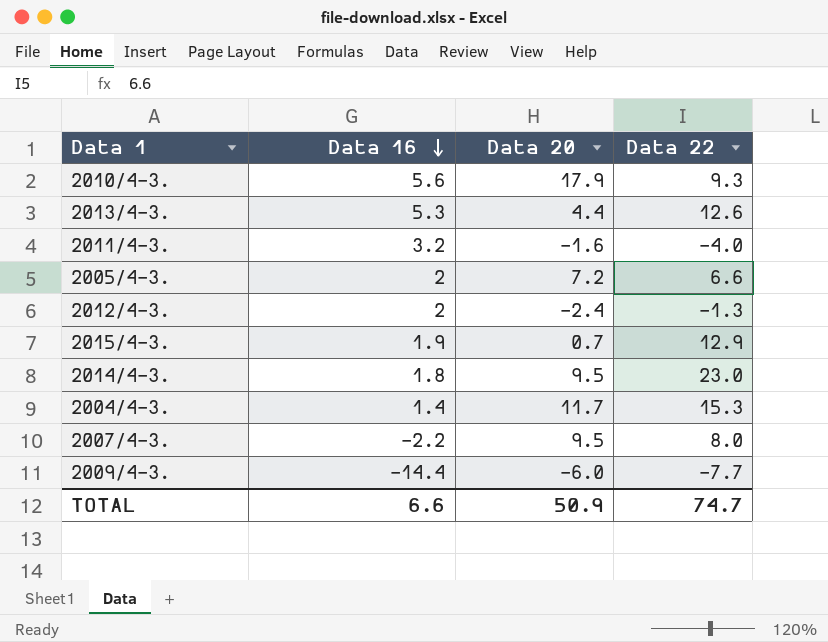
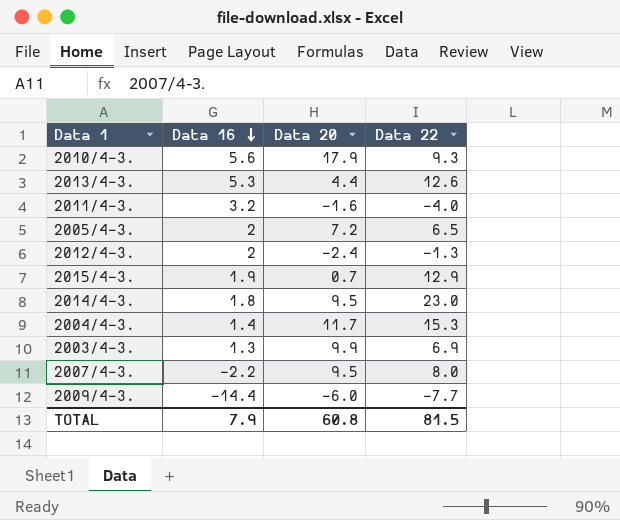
2005/4-3. | Data 22: 6.6 -> 6.5
row 2003/4-3.: none -> 1.3 | 9.9 | 6.9
TOTAL | Data 16: 6.6 -> 7.9
TOTAL | Data 20: 50.9 -> 60.8
TOTAL | Data 22: 74.7 -> 81.5

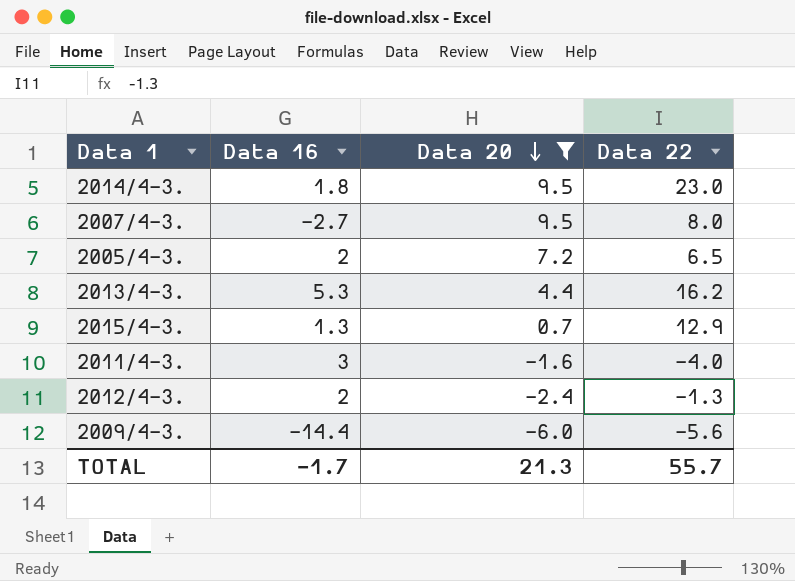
filter: none -> Data 20 <= 9.5
row order: Data 16 descending -> Data 20 descending
2007/4-3. | Data 16: -2.2 -> -2.7
2013/4-3. | Data 22: 12.6 -> 16.2
2015/4-3. | Data 16: 1.9 -> 1.3
2011/4-3. | Data 16: 3.2 -> 3
2009/4-3. | Data 22: -7.7 -> -5.6
TOTAL | Data 16: 7.9 -> -1.7
TOTAL | Data 20: 60.8 -> 21.3
TOTAL | Data 22: 81.5 -> 55.7

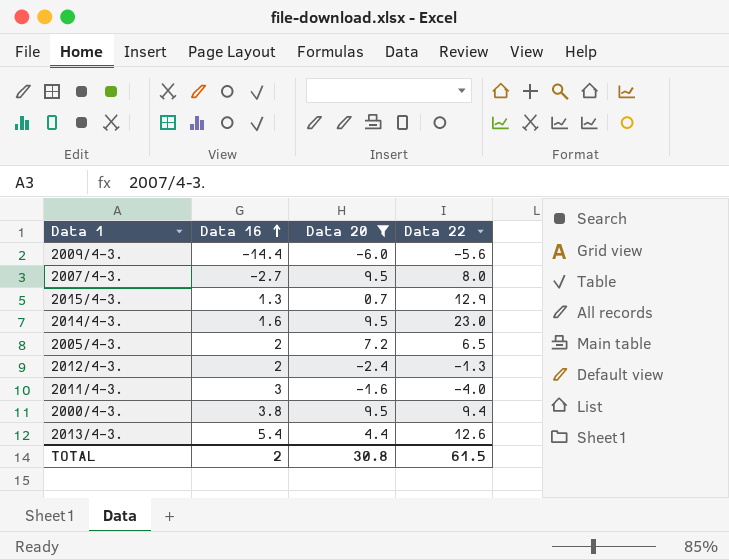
row order: Data 20 descending -> Data 16 ascending
2014/4-3. | Data 16: 1.8 -> 1.6
row 2000/4-3.: none -> 3.8 | 9.5 | 9.4
2013/4-3. | Data 16: 5.3 -> 5.4
2013/4-3. | Data 22: 16.2 -> 12.6
TOTAL | Data 16: -1.7 -> 2
TOTAL | Data 20: 21.3 -> 30.8
TOTAL | Data 22: 55.7 -> 61.5

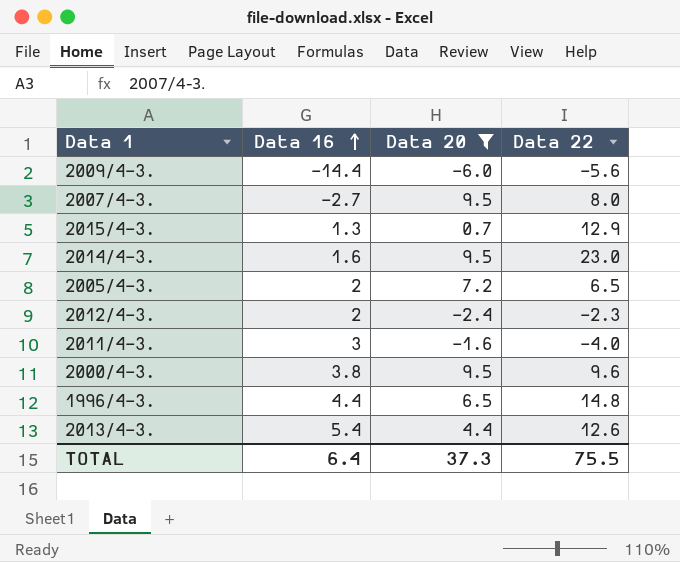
2012/4-3. | Data 22: -1.3 -> -2.3
2000/4-3. | Data 22: 9.4 -> 9.6
row 1996/4-3.: none -> 4.4 | 6.5 | 14.8
TOTAL | Data 16: 2 -> 6.4
TOTAL | Data 20: 30.8 -> 37.3
TOTAL | Data 22: 61.5 -> 75.5

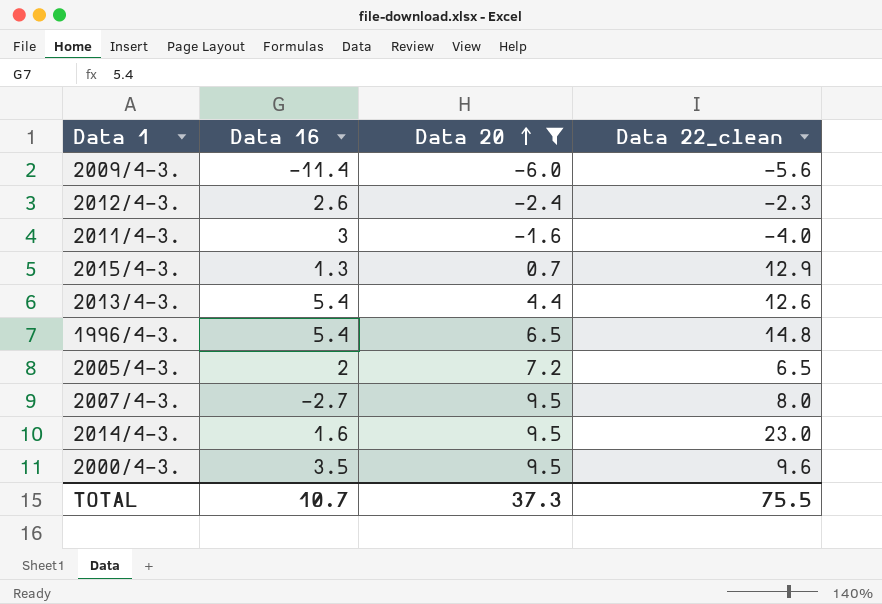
row order: Data 16 ascending -> Data 20 ascending
column name: Data 22 -> Data 22_clean
2009/4-3. | Data 16: -14.4 -> -11.4
2012/4-3. | Data 16: 2 -> 2.6
1996/4-3. | Data 16: 4.4 -> 5.4
2000/4-3. | Data 16: 3.8 -> 3.5
TOTAL | Data 16: 6.4 -> 10.7

